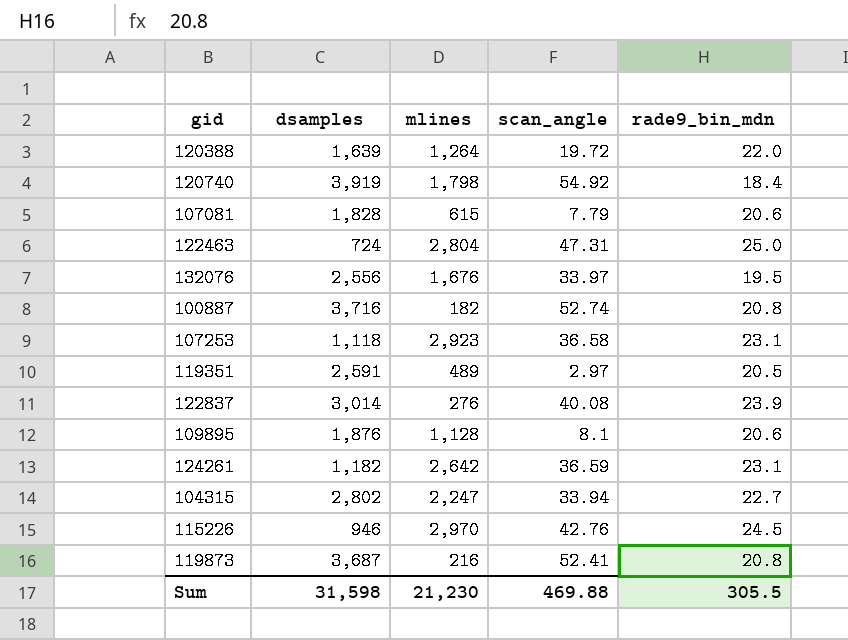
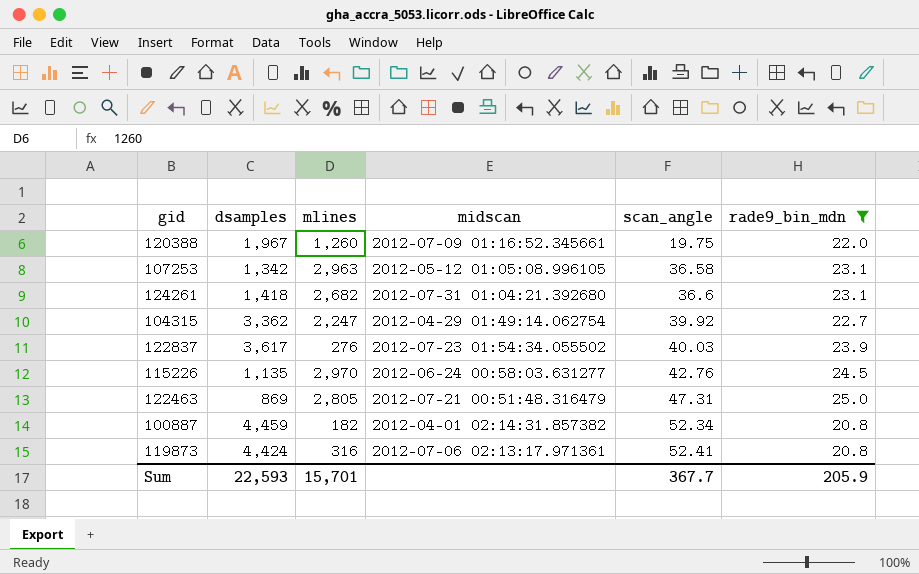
filter: none -> rade9_bin_mdn >= 20.8
row order: none -> scan_angle ascending
column midscan | position: none -> 4
120388 | dsamples: 1,639 -> 1,967
120388 | mlines: 1,264 -> 1,260
120388 | scan_angle: 19.72 -> 19.75
107253 | dsamples: 1,118 -> 1,342
107253 | mlines: 2,923 -> 2,963
124261 | dsamples: 1,182 -> 1,418
124261 | mlines: 2,642 -> 2,682
124261 | scan_angle: 36.59 -> 36.6
104315 | dsamples: 2,802 -> 3,362
104315 | scan_angle: 33.94 -> 39.92
122837 | dsamples: 3,014 -> 3,617
122837 | scan_angle: 40.08 -> 40.03
115226 | dsamples: 946 -> 1,135
122463 | dsamples: 724 -> 869
122463 | mlines: 2,804 -> 2,805
100887 | dsamples: 3,716 -> 4,459
100887 | scan_angle: 52.74 -> 52.34
119873 | dsamples: 3,687 -> 4,424
119873 | mlines: 216 -> 316
Sum | dsamples: 31,598 -> 22,593
Sum | mlines: 21,230 -> 15,701
Sum | scan_angle: 469.88 -> 367.7
Sum | rade9_bin_mdn: 305.5 -> 205.9

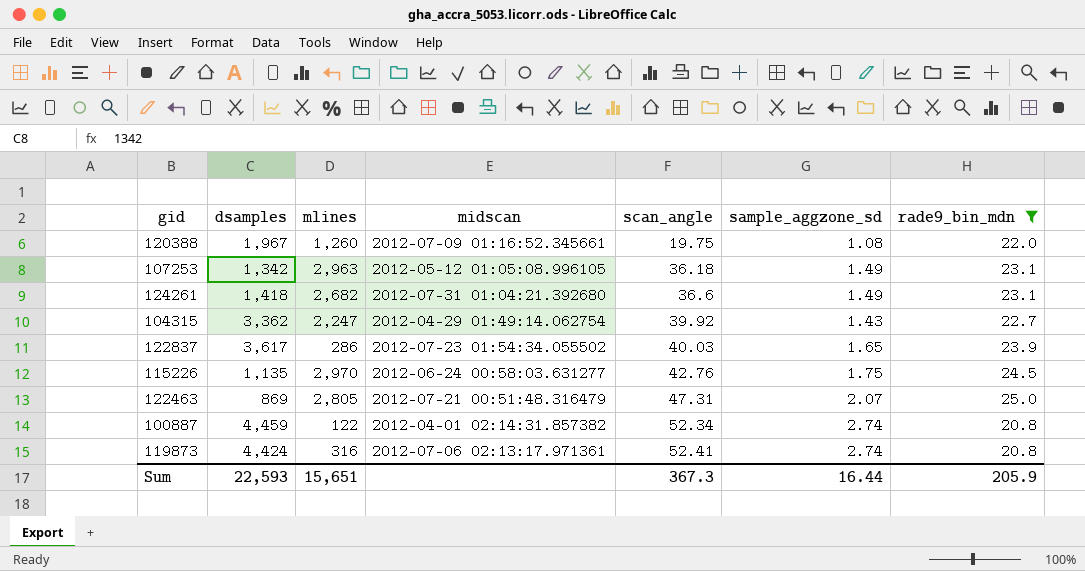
column sample_aggzone_sd | position: none -> 6
107253 | scan_angle: 36.58 -> 36.18
122837 | mlines: 276 -> 286
100887 | mlines: 182 -> 122
Sum | mlines: 15,701 -> 15,651
Sum | scan_angle: 367.7 -> 367.3

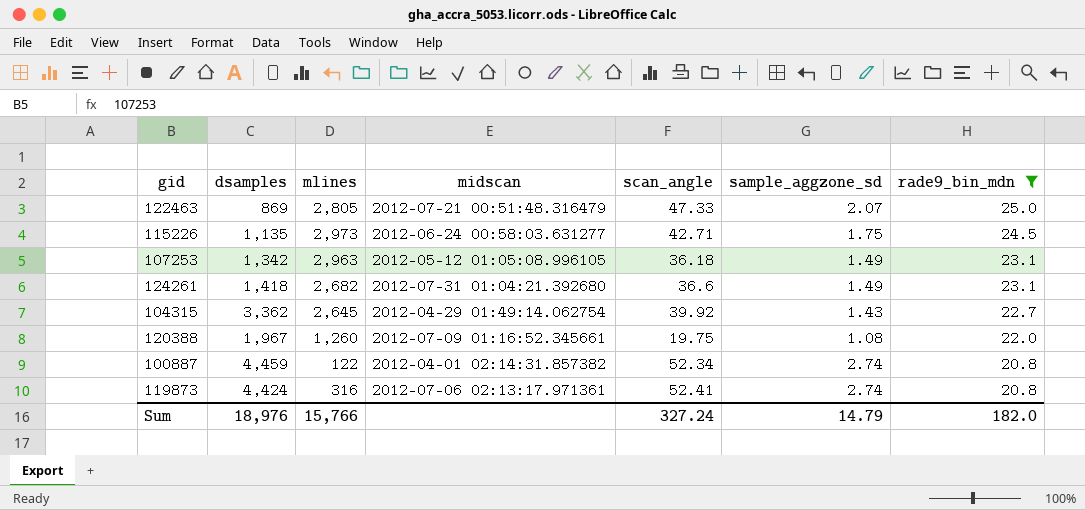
row order: scan_angle ascending -> rade9_bin_mdn descending
row 122837: 3,617 | 286 | 2012-07-23 01:54:34.055502 | 40.03 | 1.65 | 23.9 -> none
122463 | scan_angle: 47.31 -> 47.33
115226 | mlines: 2,970 -> 2,973
115226 | scan_angle: 42.76 -> 42.71
104315 | mlines: 2,247 -> 2,645
Sum | dsamples: 22,593 -> 18,976
Sum | mlines: 15,651 -> 15,766
Sum | scan_angle: 367.3 -> 327.24
Sum | sample_aggzone_sd: 16.44 -> 14.79
Sum | rade9_bin_mdn: 205.9 -> 182.0

